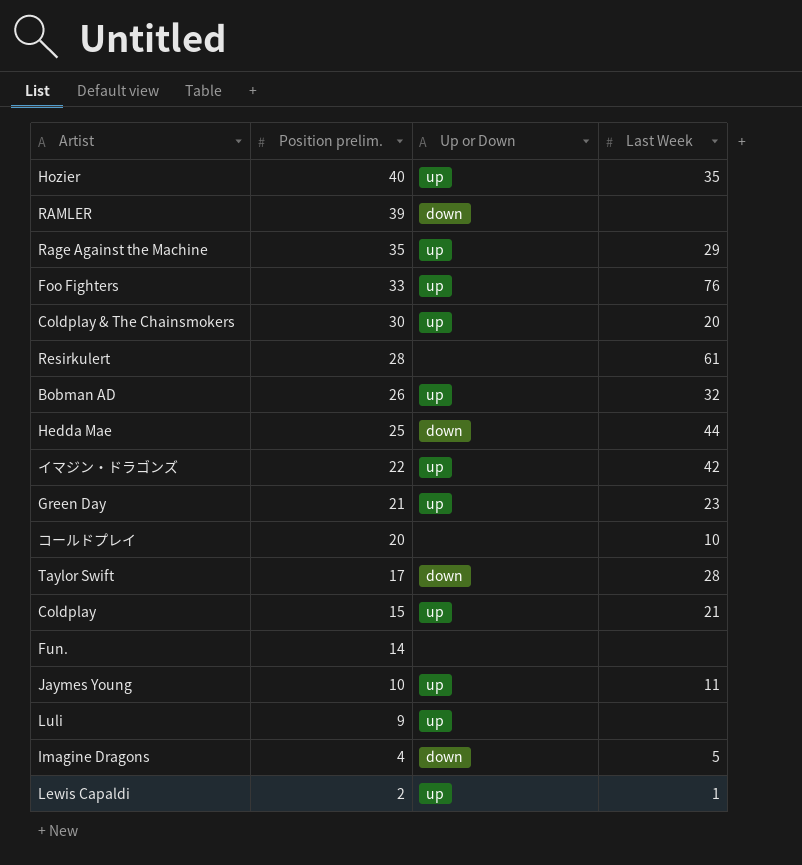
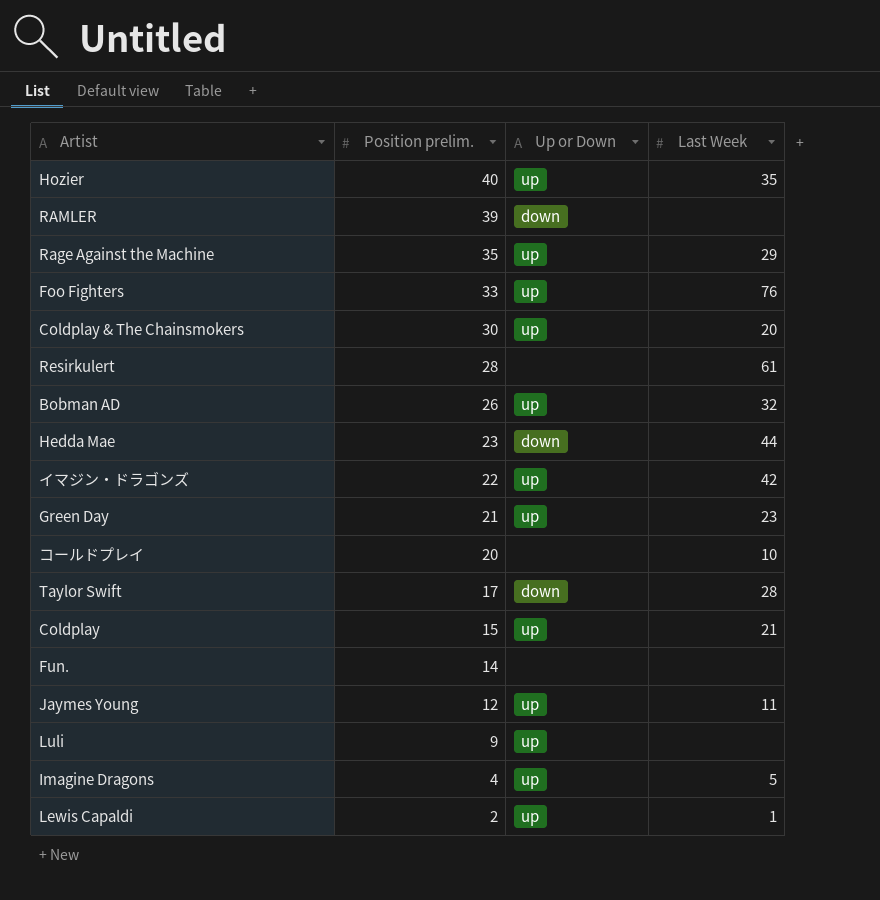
Hedda Mae | Position prelim.: 25 -> 23
Jaymes Young | Position prelim.: 10 -> 12
Imagine Dragons | Up or Down: down -> up

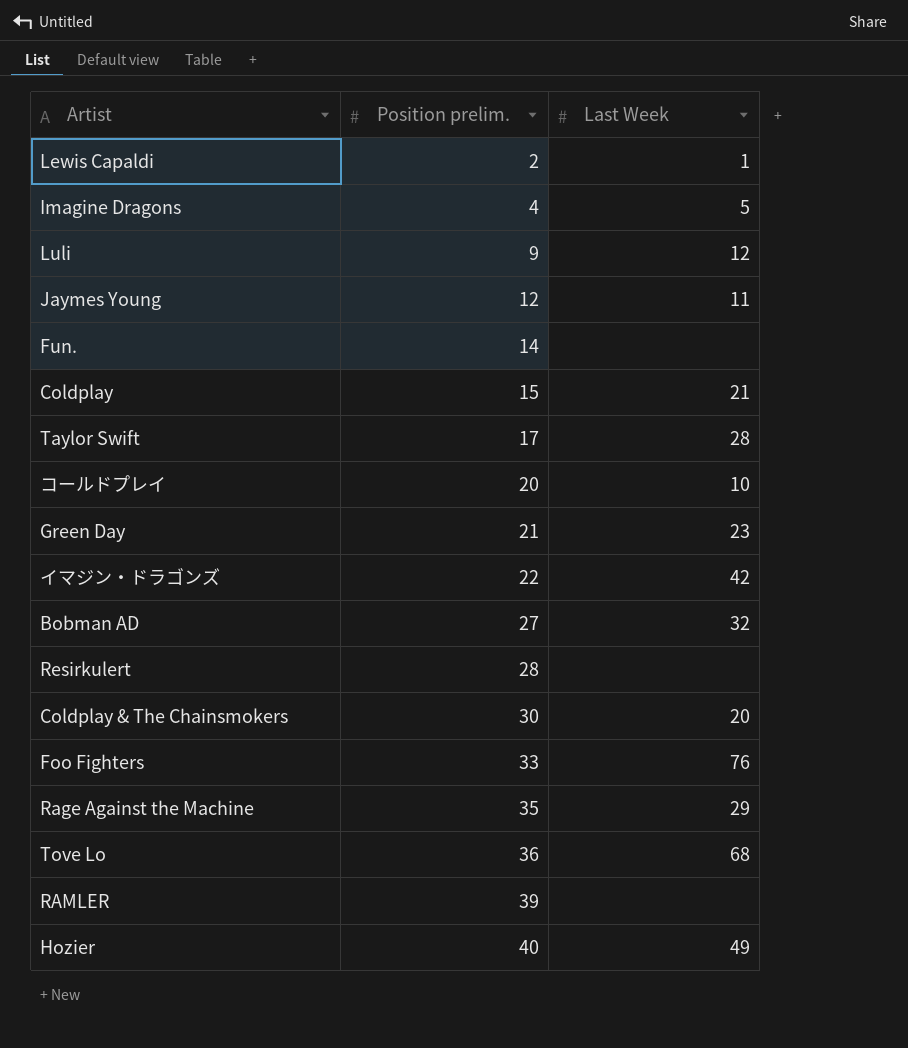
row order: Position prelim. descending -> Position prelim. ascending
column Up or Down | position: 3 -> none
row Hedda Mae: 23 | down | 44 -> none
Luli | Last Week: none -> 12
Bobman AD | Position prelim.: 26 -> 27
Resirkulert | Last Week: 61 -> none
row Tove Lo: none -> 36 | 68
Hozier | Last Week: 35 -> 49

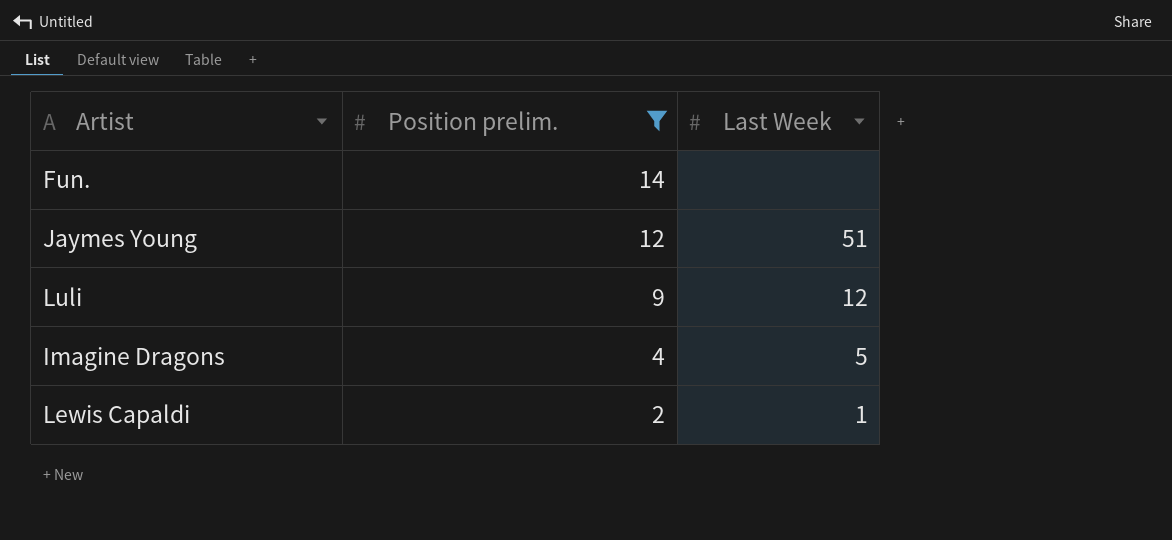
filter: none -> Position prelim. <= 14
row order: Position prelim. ascending -> Position prelim. descending
Jaymes Young | Last Week: 11 -> 51

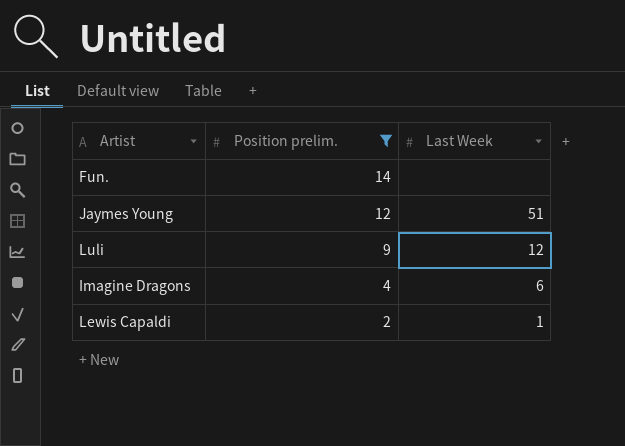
Imagine Dragons | Last Week: 5 -> 6

